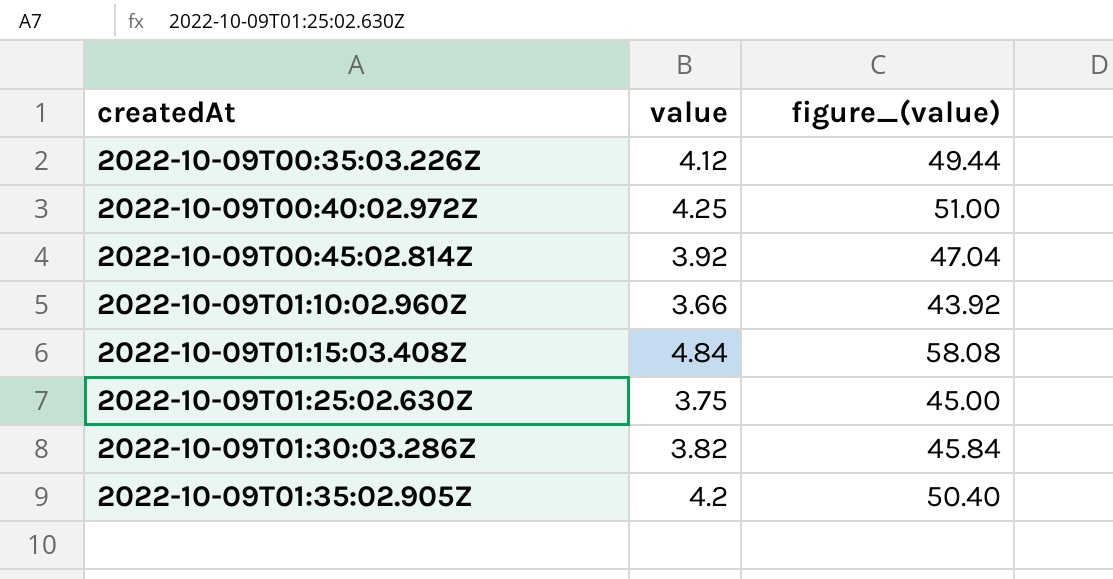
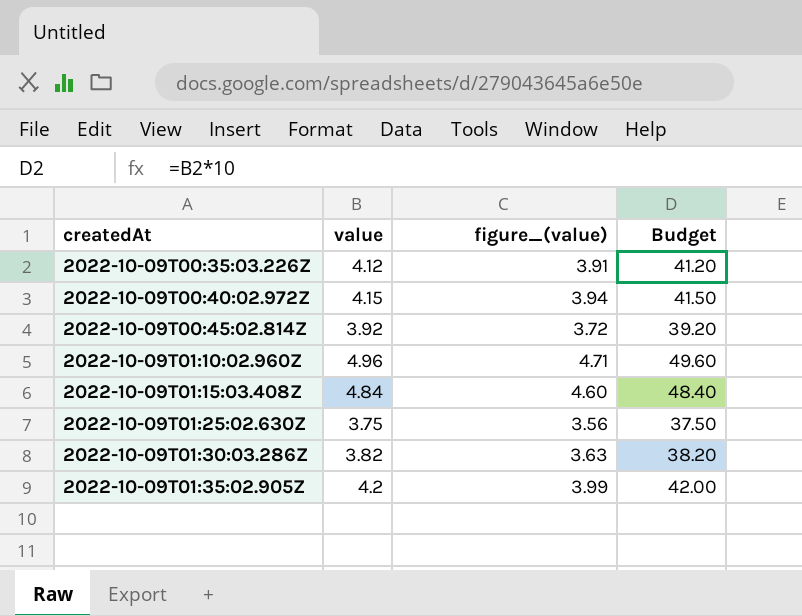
column figure_(value) | formula: [value] * 12 -> [value] * 0.95
column Budget | formula: none -> [value] * 10
2022-10-09T00:40:02.972Z | value: 4.25 -> 4.15
2022-10-09T01:10:02.960Z | value: 3.66 -> 4.96

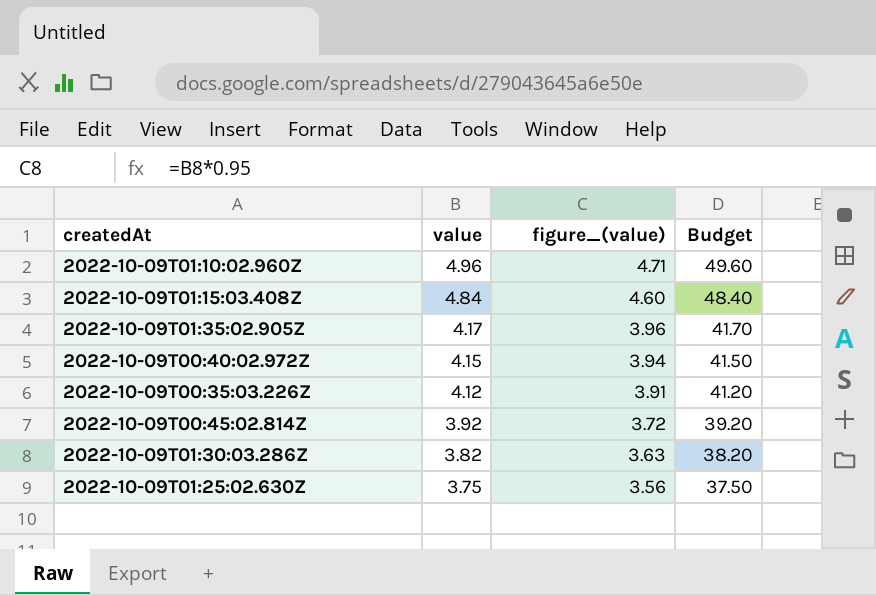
row order: createdAt ascending -> value descending
2022-10-09T01:35:02.905Z | value: 4.2 -> 4.17
2022-10-09T01:35:02.905Z | figure_(value): 3.99 -> 3.96
2022-10-09T01:35:02.905Z | Budget: 42.00 -> 41.70

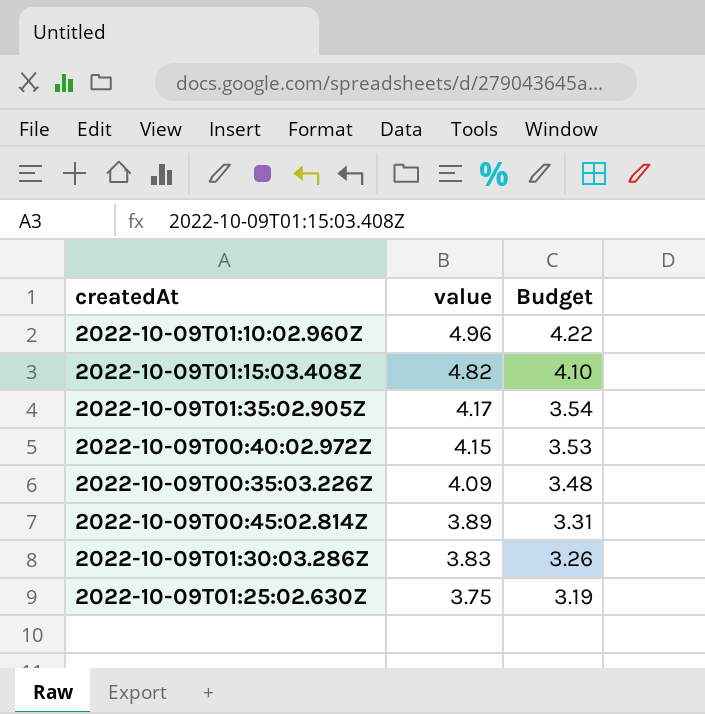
column figure_(value) | formula: [value] * 0.95 -> none
column Budget | formula: [value] * 10 -> [value] * 0.85
2022-10-09T01:15:03.408Z | value: 4.84 -> 4.82
2022-10-09T00:35:03.226Z | value: 4.12 -> 4.09
2022-10-09T00:45:02.814Z | value: 3.92 -> 3.89
2022-10-09T01:30:03.286Z | value: 3.82 -> 3.83

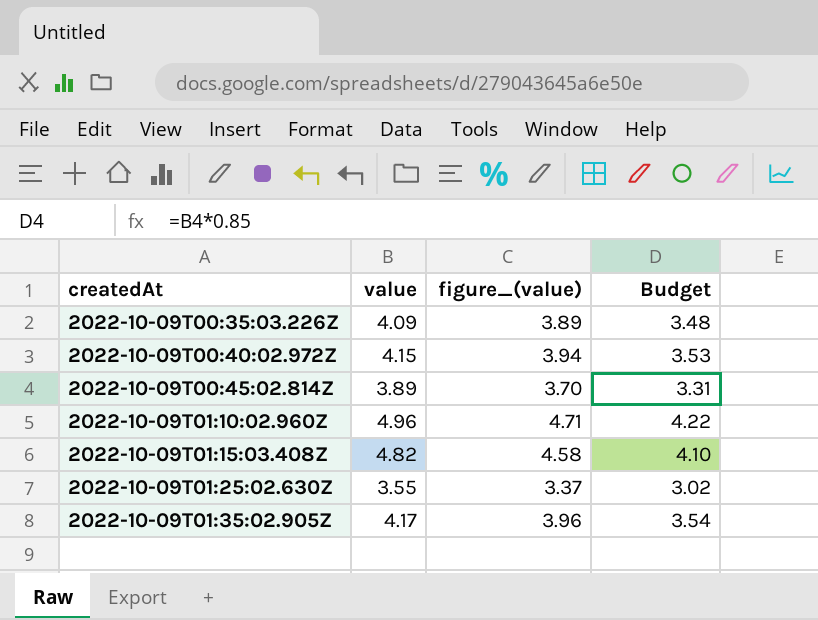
row order: value descending -> createdAt ascending
column figure_(value) | formula: none -> [value] * 0.95
row 2022-10-09T01:30:03.286Z: 3.83 | 3.26 -> none
2022-10-09T01:25:02.630Z | value: 3.75 -> 3.55
2022-10-09T01:25:02.630Z | Budget: 3.19 -> 3.02

